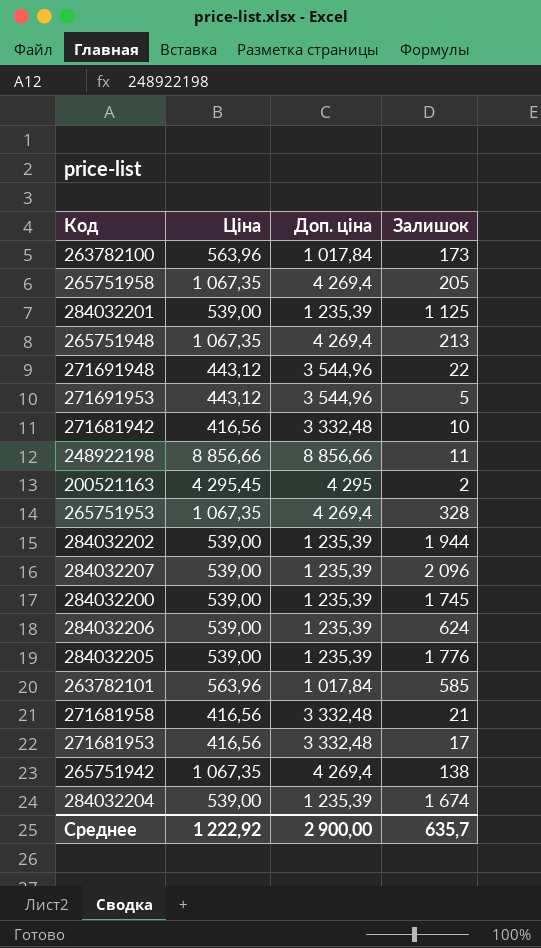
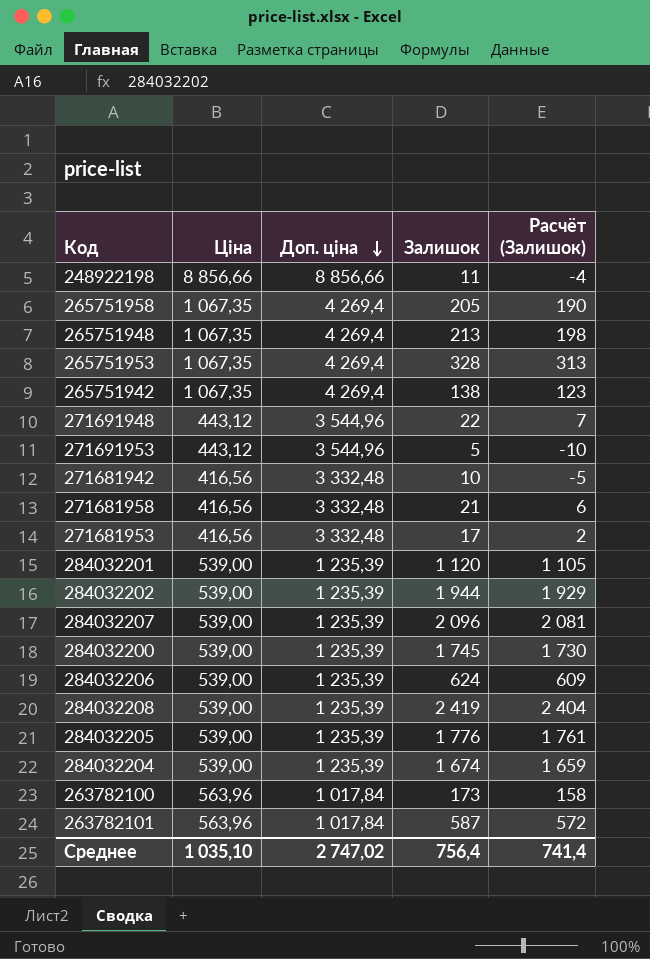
row order: none -> Доп. ціна descending
column Расчёт (Залишок) | formula: none -> [Залишок] - 15
row 200521163: 4 295,45 | 4 295 | 2 -> none
284032201 | Залишок: 1 125 -> 1 120
row 284032208: none -> 539,00 | 1 235,39 | 2 419 | 2 404
263782101 | Залишок: 585 -> 587
Среднее | Ціна: 1 222,92 -> 1 035,10
Среднее | Доп. ціна: 2 900,00 -> 2 747,02
Среднее | Залишок: 635,7 -> 756,4

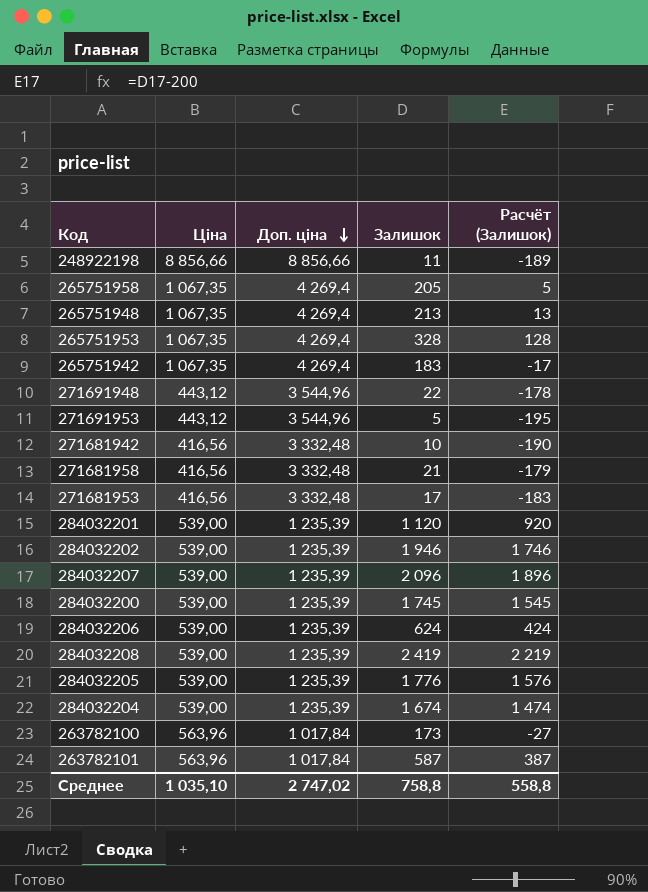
column Расчёт (Залишок) | formula: [Залишок] - 15 -> [Залишок] - 200
265751942 | Залишок: 138 -> 183
284032202 | Залишок: 1 944 -> 1 946
Среднее | Залишок: 756,4 -> 758,8
Среднее | Расчёт (Залишок): 741,4 -> 558,8

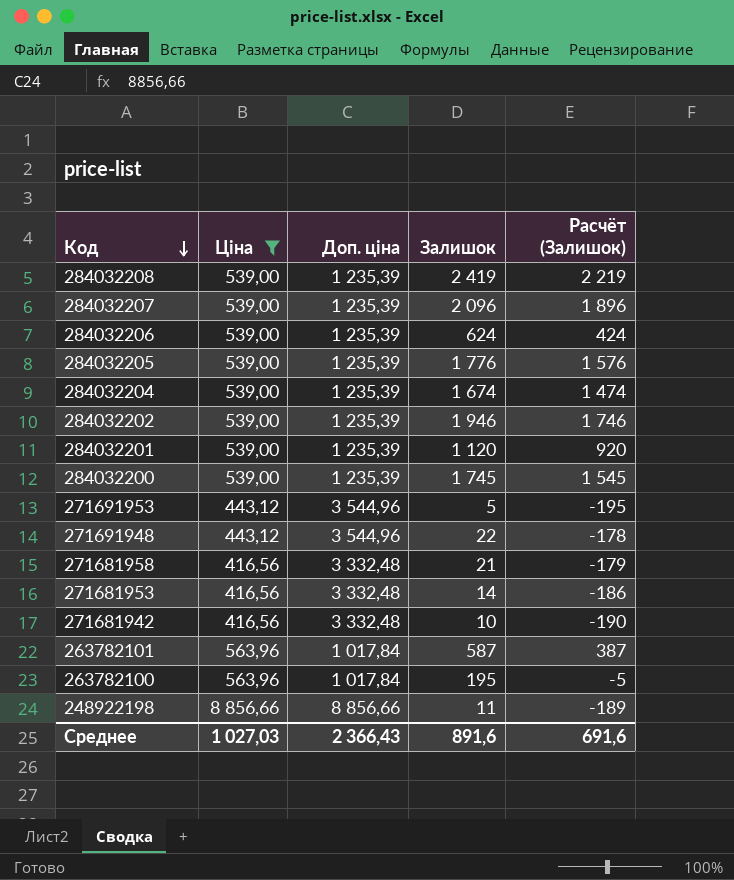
filter: none -> Ціна != 1 067,35
row order: Доп. ціна descending -> Код descending
271681953 | Залишок: 17 -> 14
271681953 | Расчёт (Залишок): -183 -> -186
263782100 | Залишок: 173 -> 195
263782100 | Расчёт (Залишок): -27 -> -5
Среднее | Ціна: 1 035,10 -> 1 027,03
Среднее | Доп. ціна: 2 747,02 -> 2 366,43
Среднее | Залишок: 758,8 -> 891,6
Среднее | Расчёт (Залишок): 558,8 -> 691,6

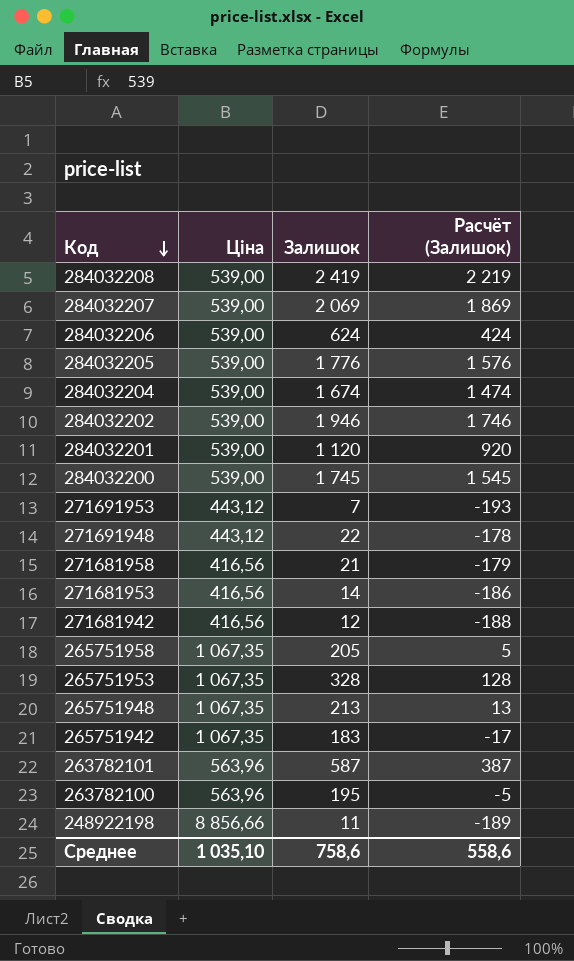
filter: Ціна != 1 067,35 -> none
column Доп. ціна | position: 3 -> none
284032207 | Залишок: 2 096 -> 2 069
284032207 | Расчёт (Залишок): 1 896 -> 1 869
271691953 | Залишок: 5 -> 7
271691953 | Расчёт (Залишок): -195 -> -193
271681942 | Залишок: 10 -> 12
271681942 | Расчёт (Залишок): -190 -> -188
Среднее | Ціна: 1 027,03 -> 1 035,10
Среднее | Залишок: 891,6 -> 758,6
Среднее | Расчёт (Залишок): 691,6 -> 558,6

